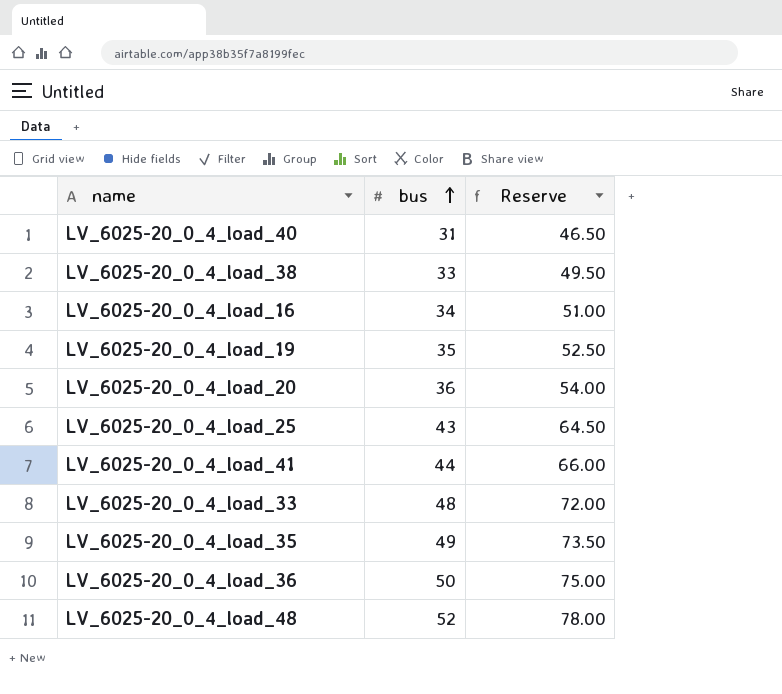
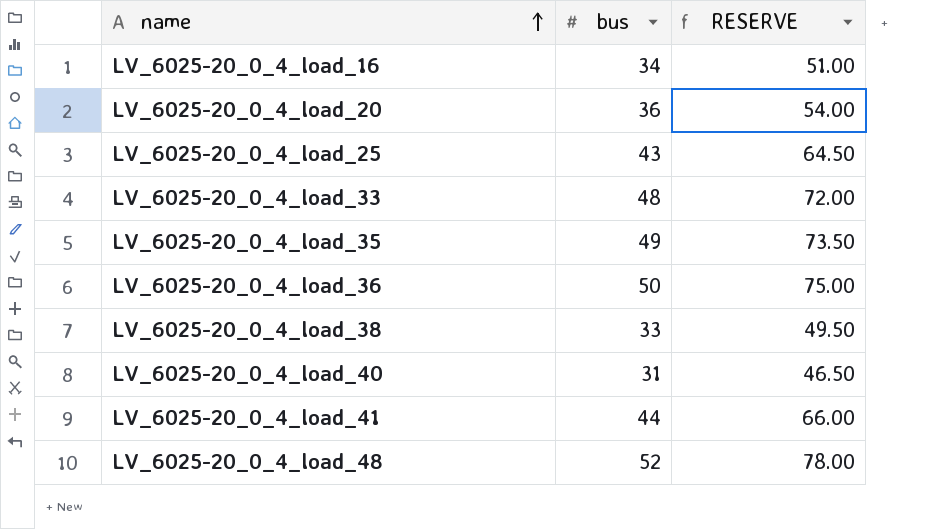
row order: bus ascending -> name ascending
column name: Reserve -> RESERVE
row LV_6025-20_0_4_load_19: 35 | 52.50 -> none

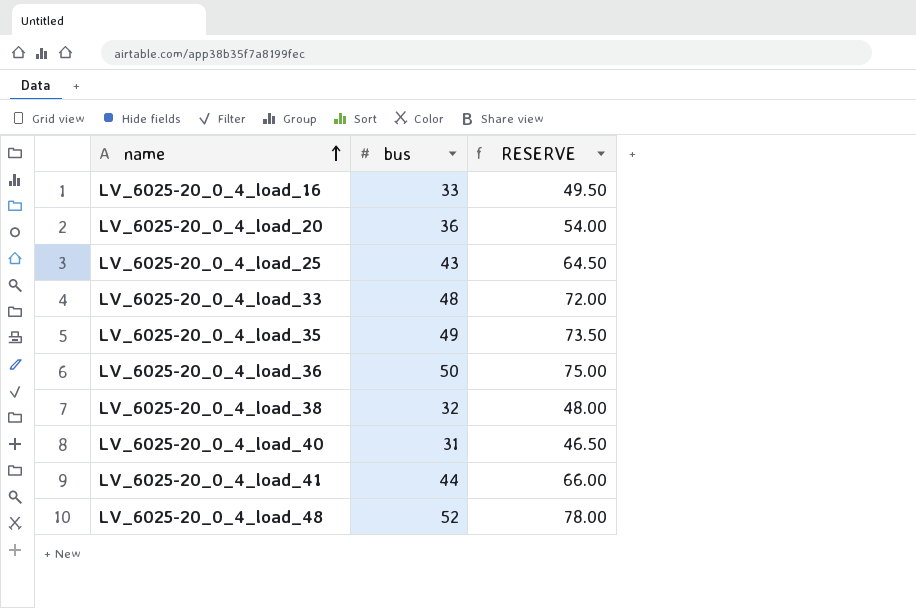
LV_6025-20_0_4_load_16 | bus: 34 -> 33
LV_6025-20_0_4_load_16 | RESERVE: 51.00 -> 49.50
LV_6025-20_0_4_load_38 | bus: 33 -> 32
LV_6025-20_0_4_load_38 | RESERVE: 49.50 -> 48.00

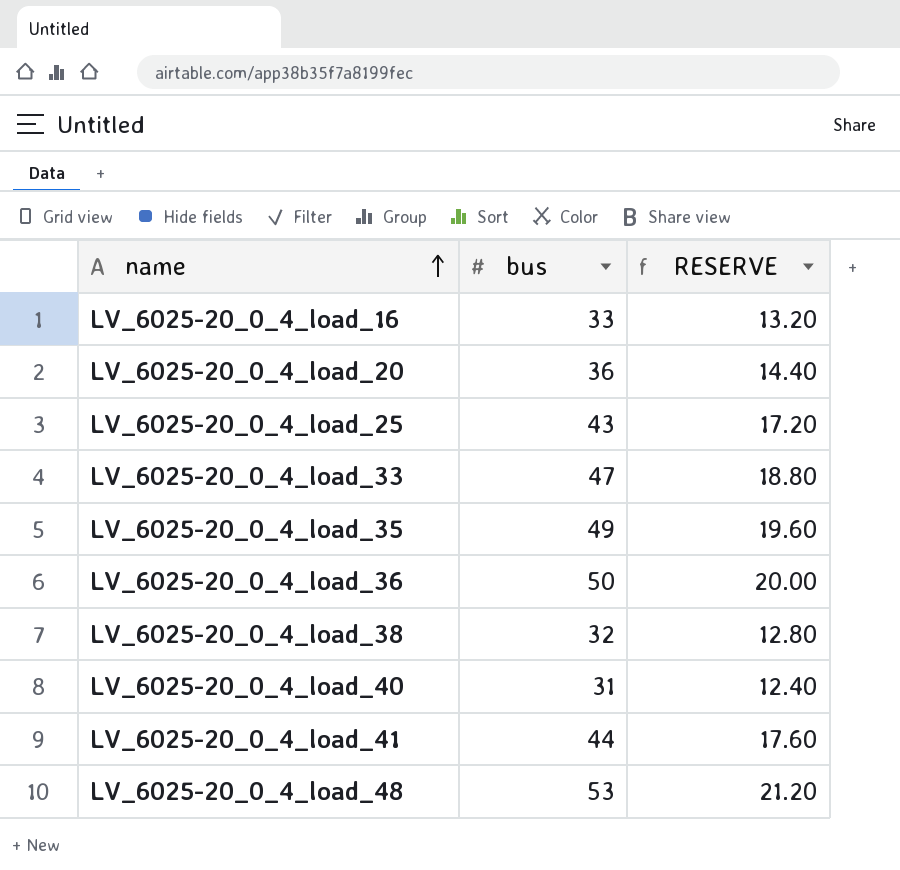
column RESERVE | formula: [bus] * 1.5 -> [bus] * 0.4
LV_6025-20_0_4_load_33 | bus: 48 -> 47
LV_6025-20_0_4_load_48 | bus: 52 -> 53

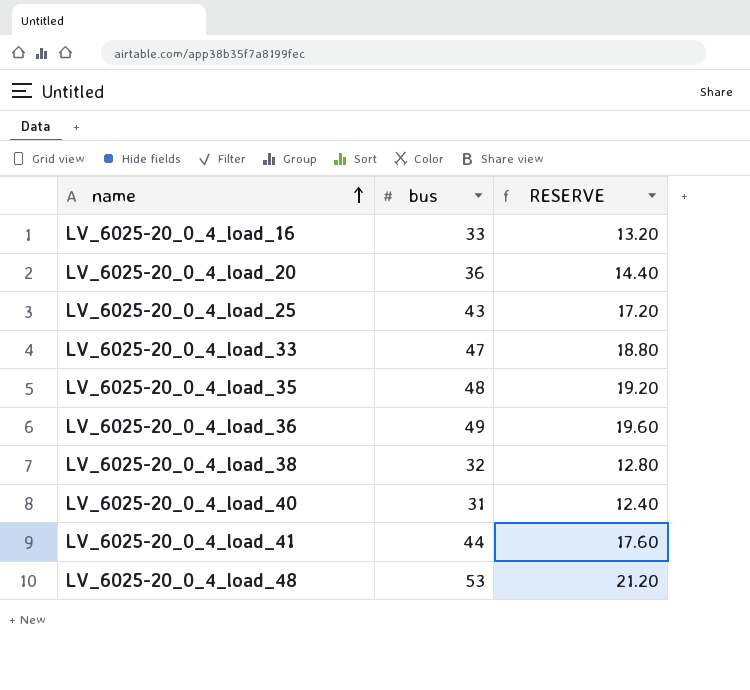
LV_6025-20_0_4_load_35 | bus: 49 -> 48
LV_6025-20_0_4_load_35 | RESERVE: 19.60 -> 19.20
LV_6025-20_0_4_load_36 | bus: 50 -> 49
LV_6025-20_0_4_load_36 | RESERVE: 20.00 -> 19.60

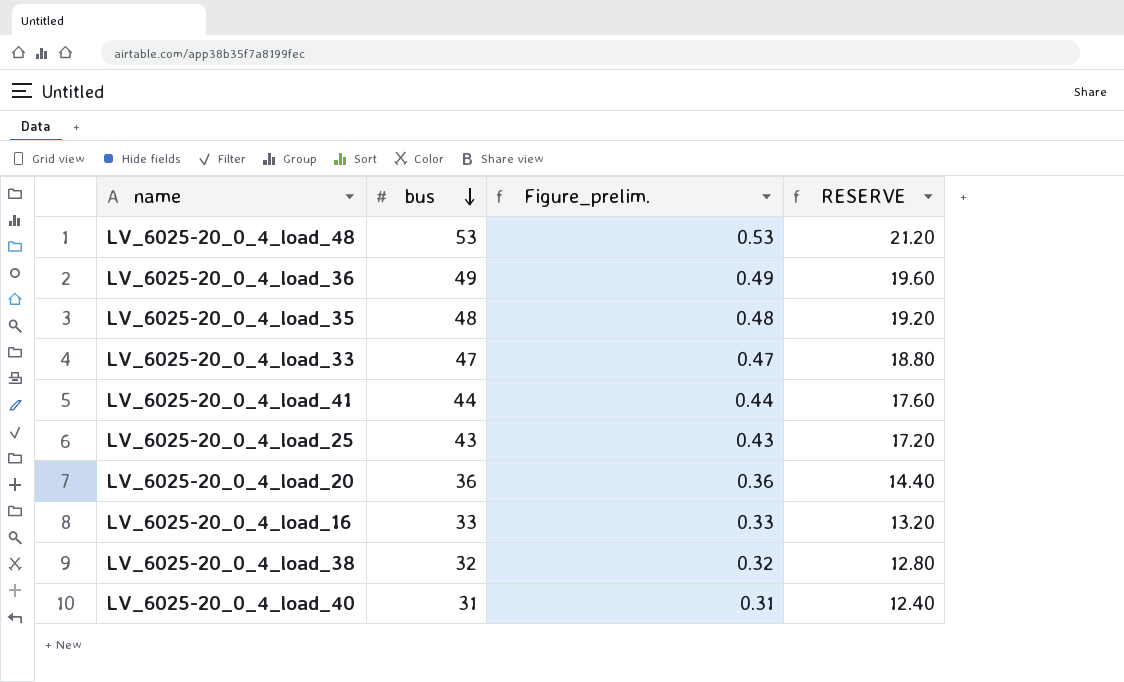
row order: name ascending -> bus descending
column Figure_prelim. | formula: none -> [bus] * 0.01

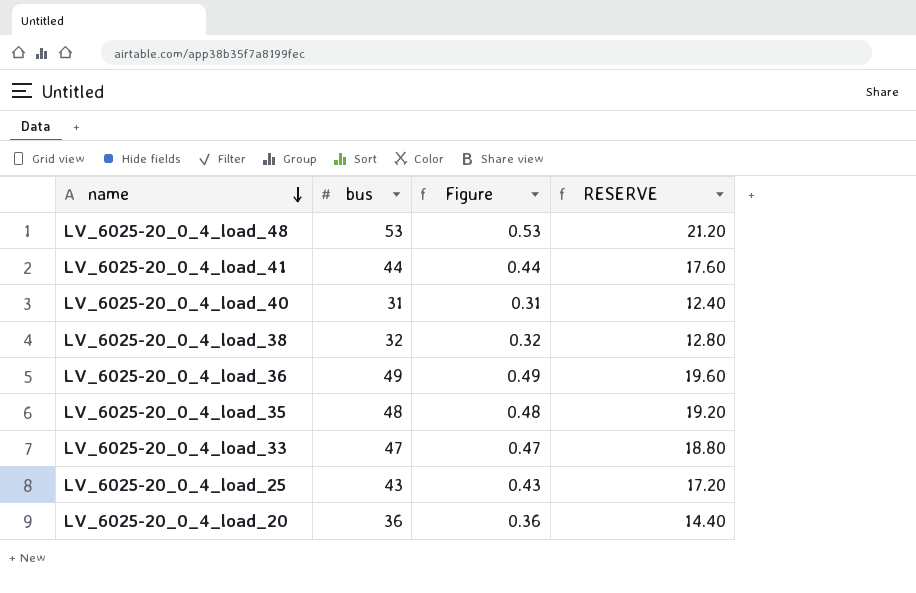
row order: bus descending -> name descending
column name: Figure_prelim. -> Figure
row LV_6025-20_0_4_load_16: 33 | 0.33 | 13.20 -> none

